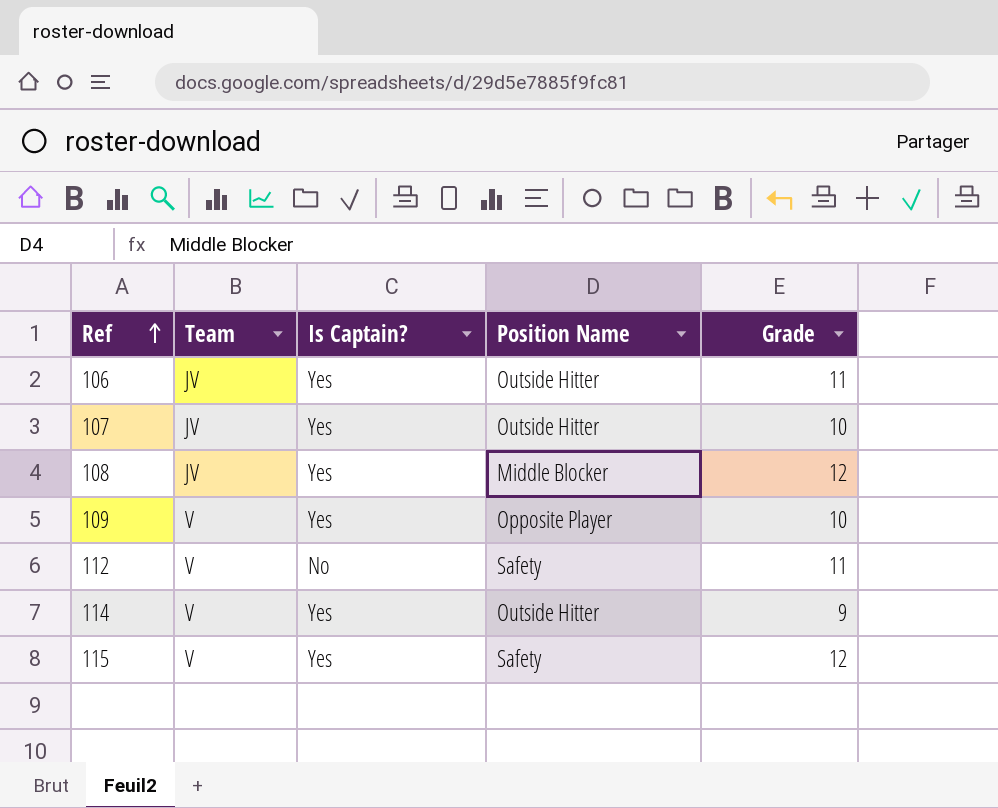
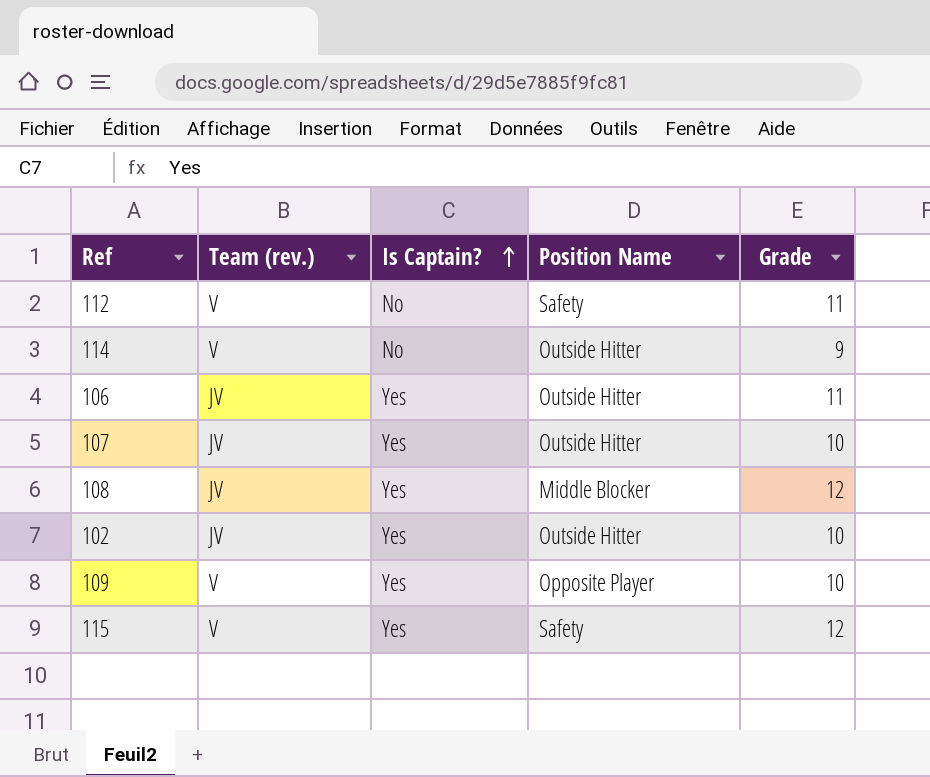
row order: Ref ascending -> Is Captain? ascending
column name: Team -> Team (rev.)
114 | Is Captain?: Yes -> No
row 102: none -> JV | Yes | Outside Hitter | 10

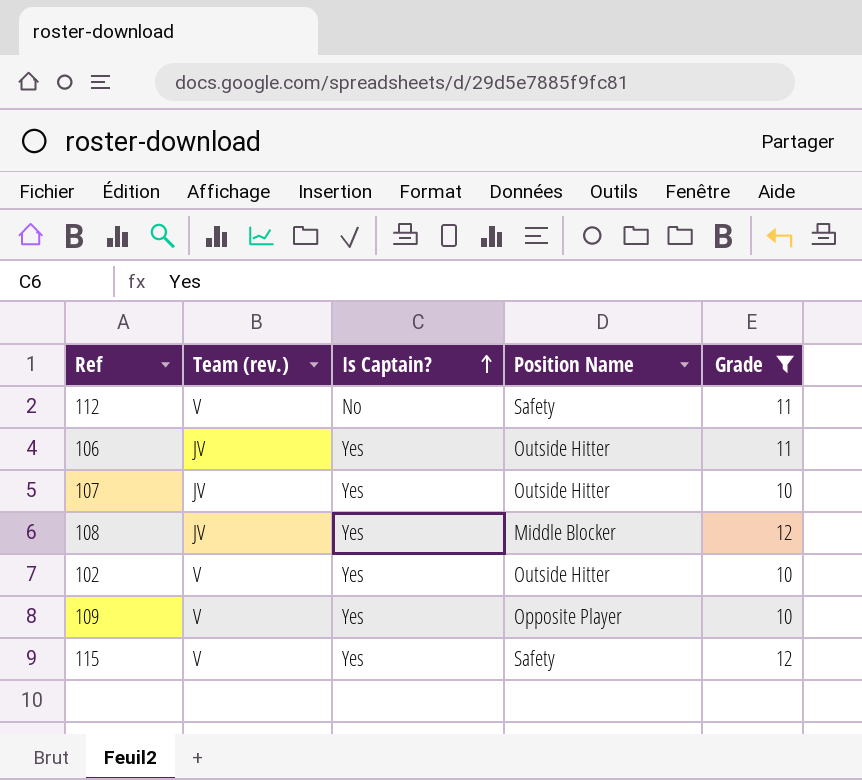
filter: none -> Grade != 9
102 | Team (rev.): JV -> V

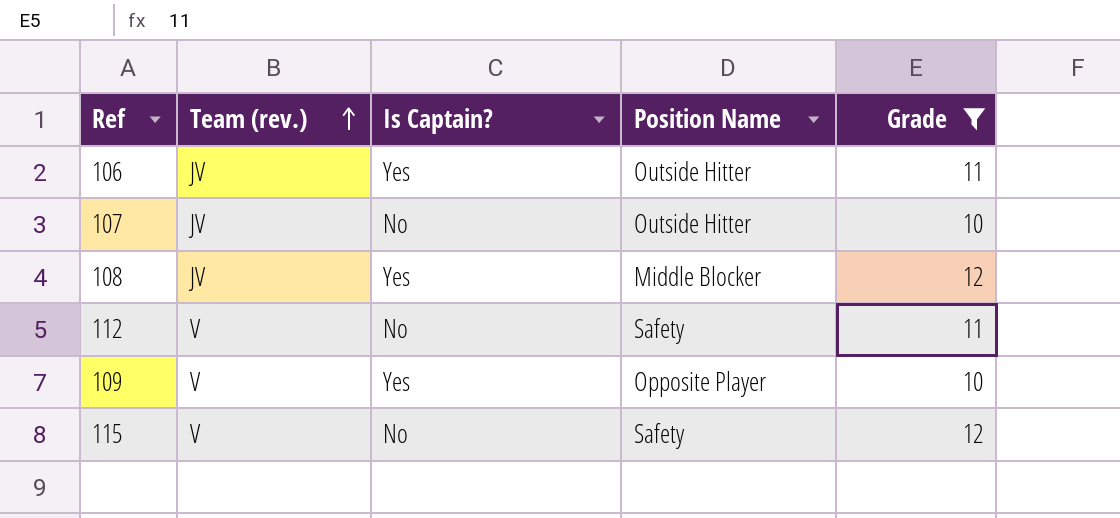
row order: Is Captain? ascending -> Team (rev.) ascending
row 102: V | Yes | Outside Hitter | 10 -> none
107 | Is Captain?: Yes -> No
115 | Is Captain?: Yes -> No

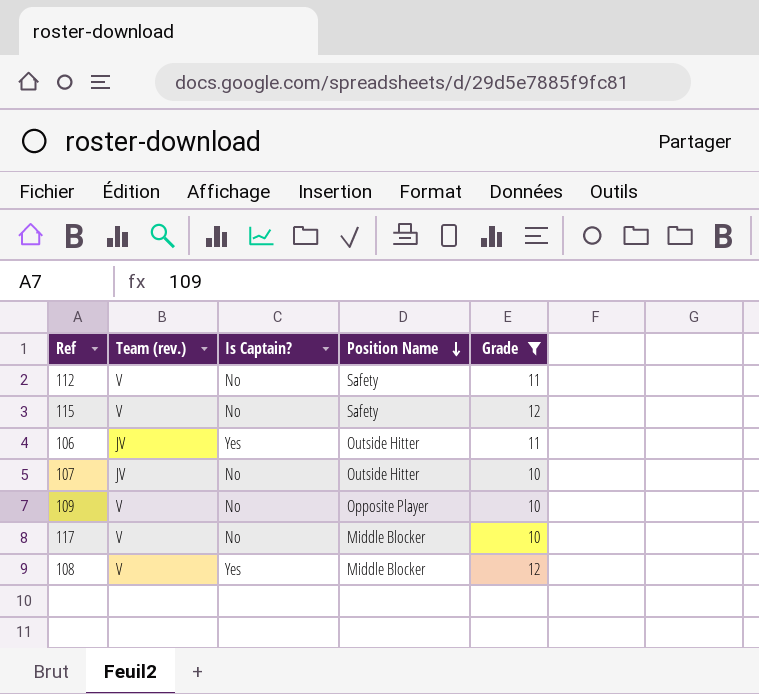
row order: Team (rev.) ascending -> Position Name descending
109 | Is Captain?: Yes -> No
row 117: none -> V | No | Middle Blocker | 10
108 | Team (rev.): JV -> V

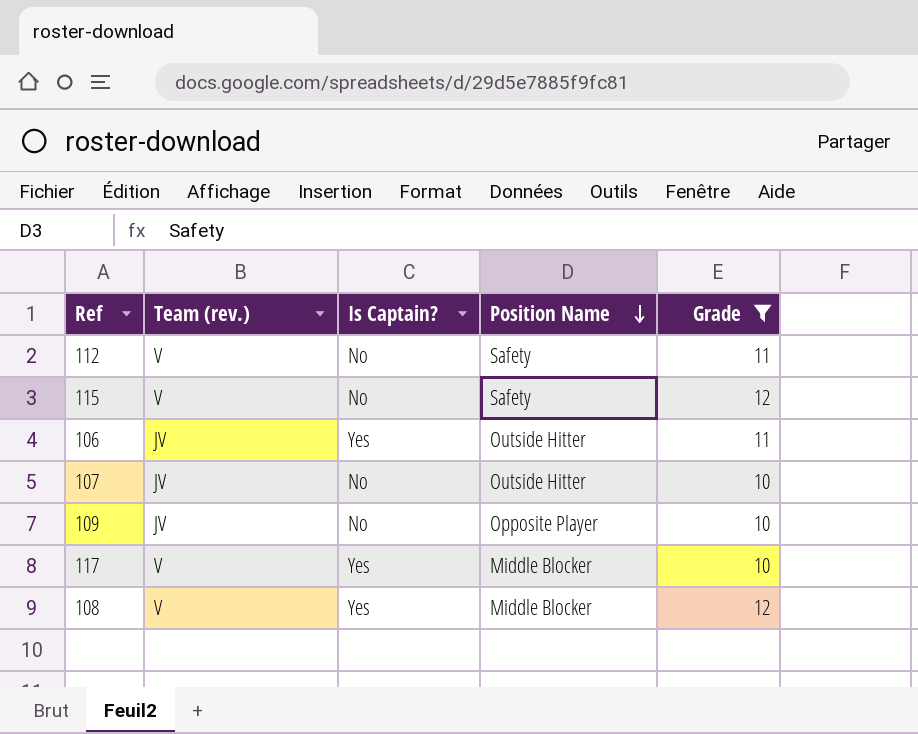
109 | Team (rev.): V -> JV
117 | Is Captain?: No -> Yes

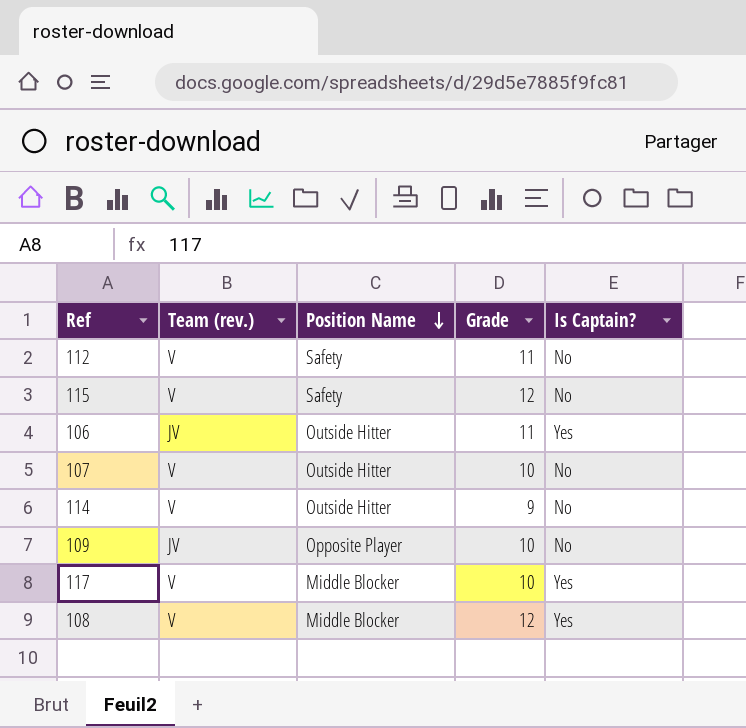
filter: Grade != 9 -> none
column Is Captain? | position: 3 -> 5
107 | Team (rev.): JV -> V

